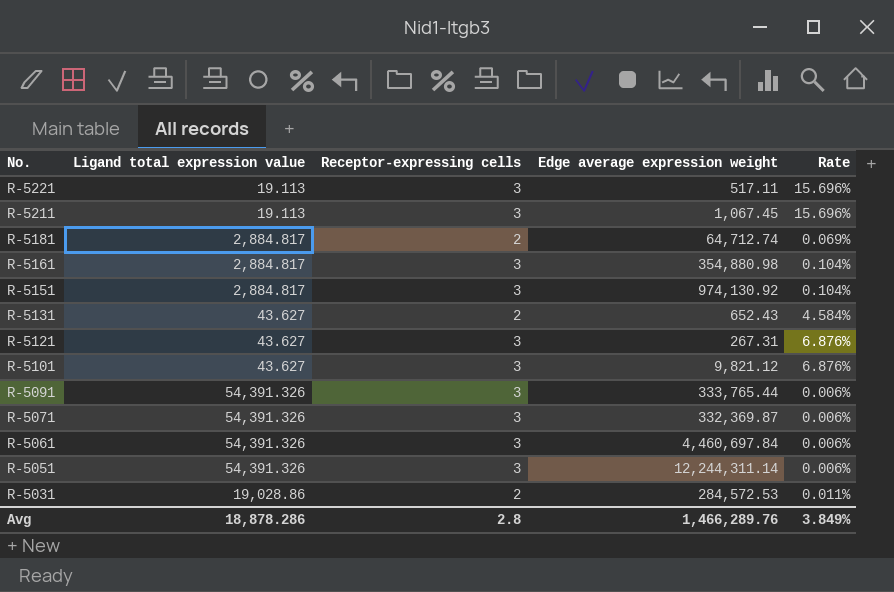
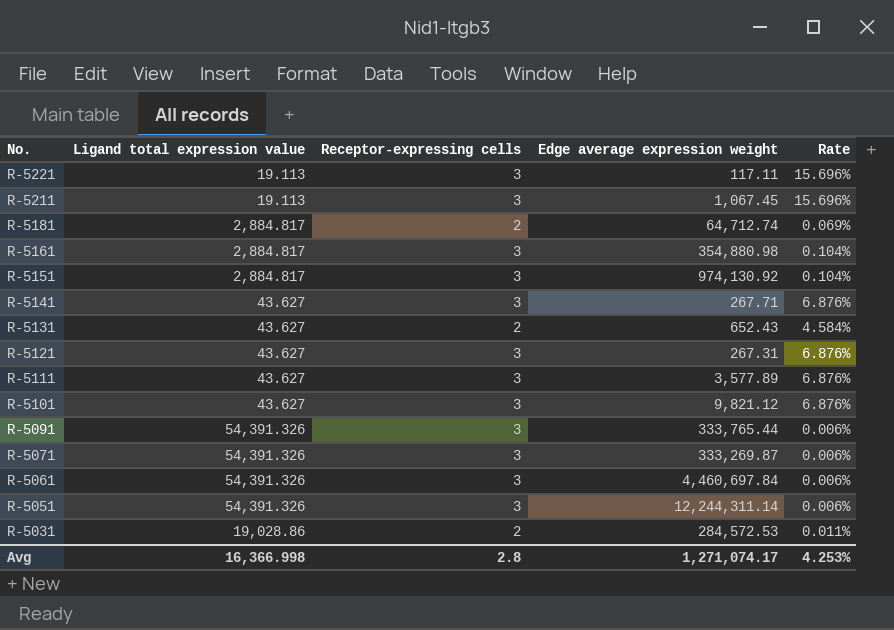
R-5221 | Edge average expression weight: 517.11 -> 117.11
row R-5141: none -> 43.627 | 3 | 267.71 | 6.876%
row R-5111: none -> 43.627 | 3 | 3,577.89 | 6.876%
R-5071 | Edge average expression weight: 332,369.87 -> 333,269.87
Avg | Ligand total expression value: 18,878.286 -> 16,366.998
Avg | Edge average expression weight: 1,466,289.76 -> 1,271,074.17
Avg | Rate: 3.849% -> 4.253%

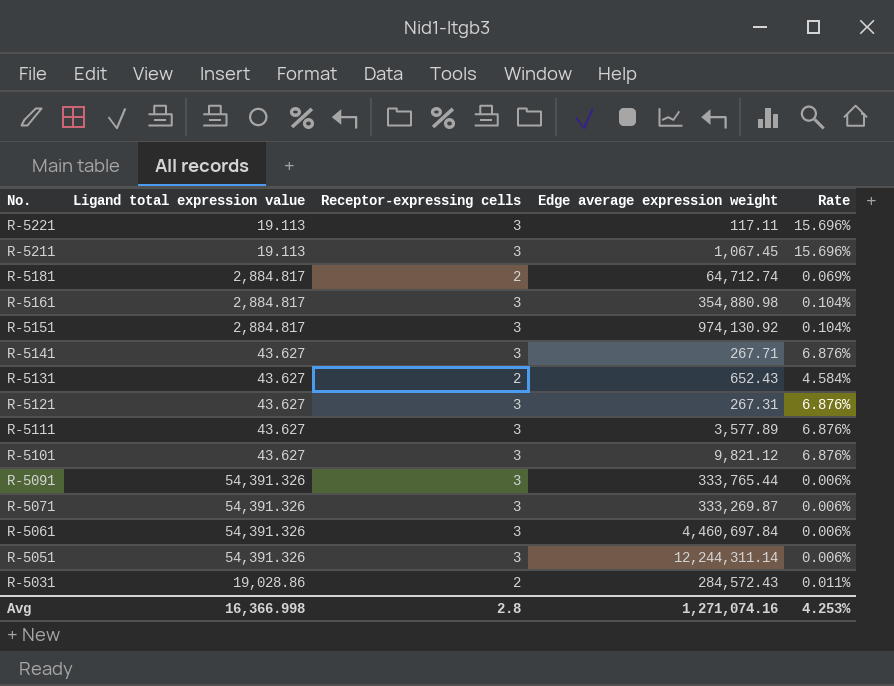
R-5031 | Edge average expression weight: 284,572.53 -> 284,572.43
Avg | Edge average expression weight: 1,271,074.17 -> 1,271,074.16

